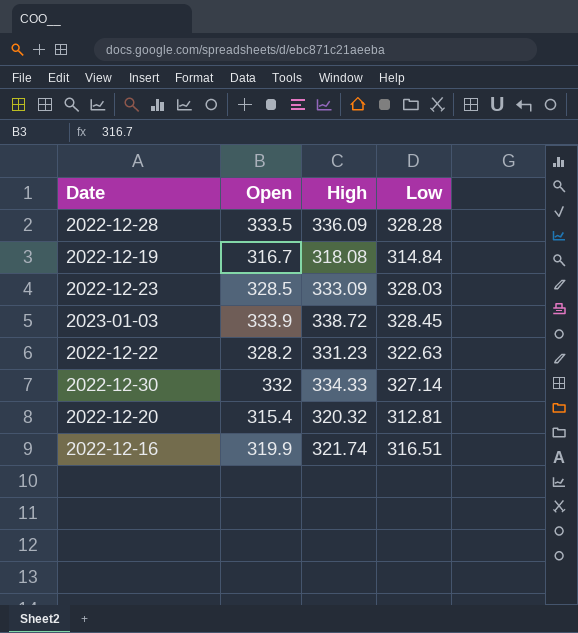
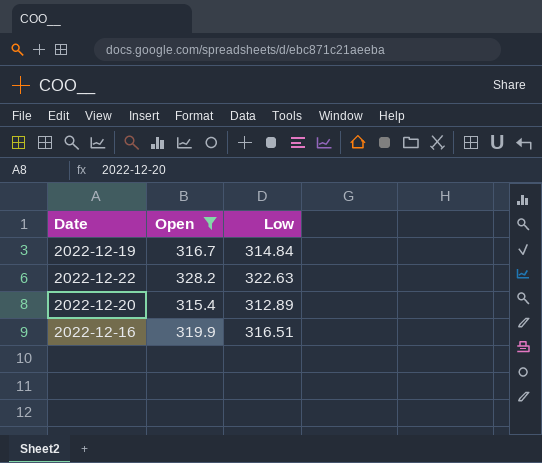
filter: none -> Open <= 328.2
column High | position: 3 -> none
2022-12-20 | Low: 312.81 -> 312.89

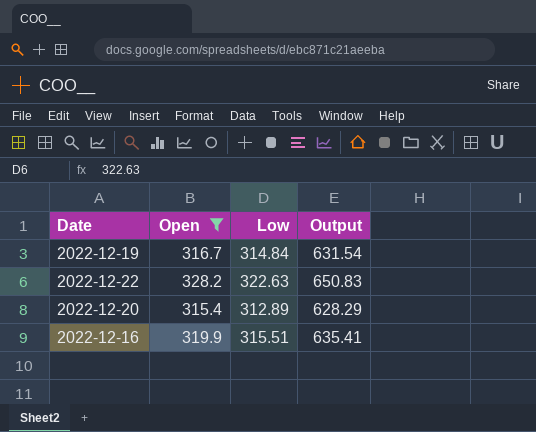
column Output | formula: none -> [Open] + [Low]
2022-12-16 | Low: 316.51 -> 315.51

